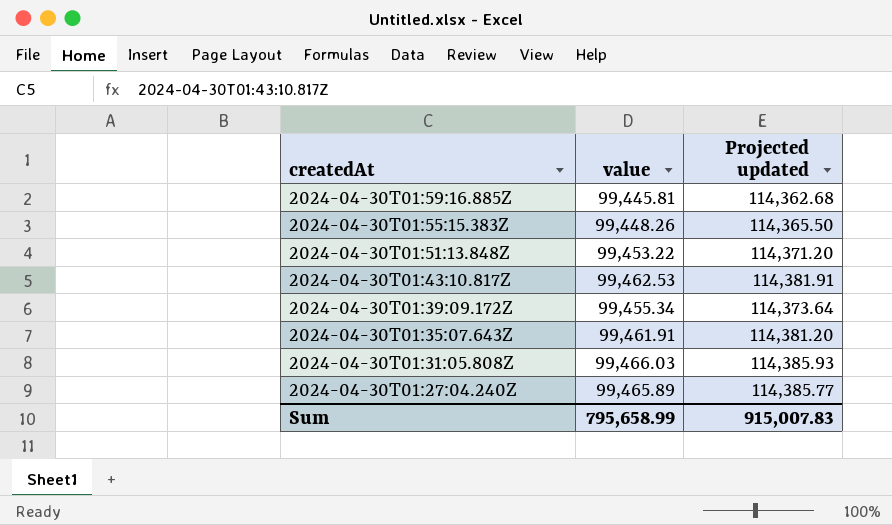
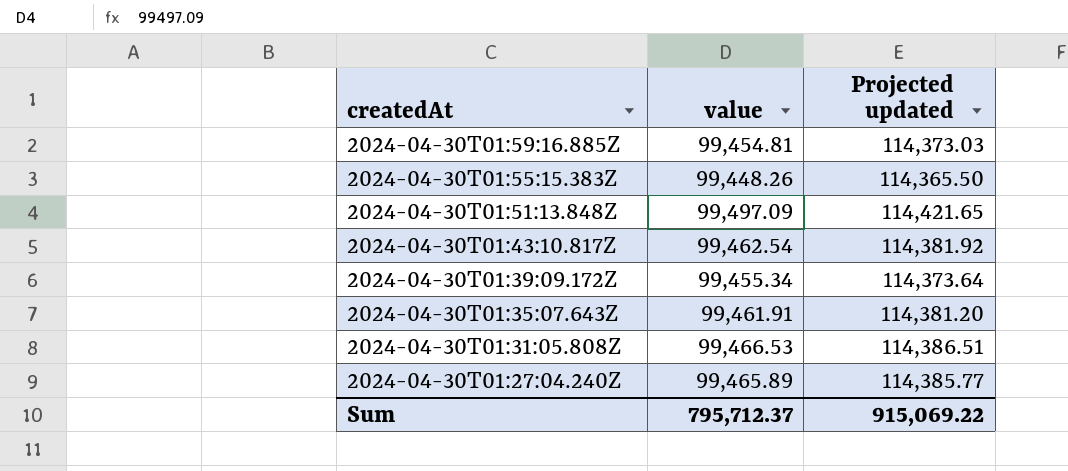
2024-04-30T01:59:16.885Z | value: 99,445.81 -> 99,454.81
2024-04-30T01:59:16.885Z | Projected updated: 114,362.68 -> 114,373.03
2024-04-30T01:51:13.848Z | value: 99,453.22 -> 99,497.09
2024-04-30T01:51:13.848Z | Projected updated: 114,371.20 -> 114,421.65
2024-04-30T01:43:10.817Z | value: 99,462.53 -> 99,462.54
2024-04-30T01:43:10.817Z | Projected updated: 114,381.91 -> 114,381.92
2024-04-30T01:31:05.808Z | value: 99,466.03 -> 99,466.53
2024-04-30T01:31:05.808Z | Projected updated: 114,385.93 -> 114,386.51
Sum | value: 795,658.99 -> 795,712.37
Sum | Projected updated: 915,007.83 -> 915,069.22

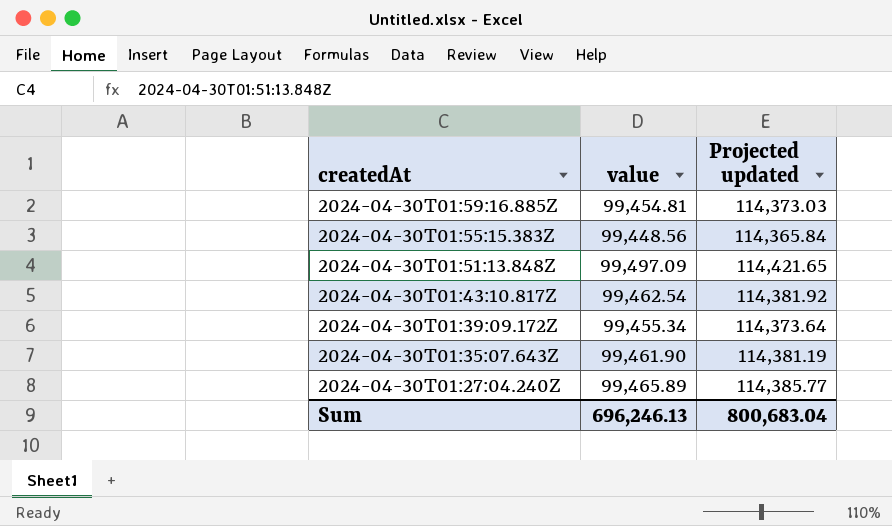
row 2024-04-30T01:31:05.808Z: 99,466.53 | 114,386.51 -> none
2024-04-30T01:55:15.383Z | value: 99,448.26 -> 99,448.56
2024-04-30T01:55:15.383Z | Projected updated: 114,365.50 -> 114,365.84
2024-04-30T01:35:07.643Z | value: 99,461.91 -> 99,461.90
2024-04-30T01:35:07.643Z | Projected updated: 114,381.20 -> 114,381.19
Sum | value: 795,712.37 -> 696,246.13
Sum | Projected updated: 915,069.22 -> 800,683.04

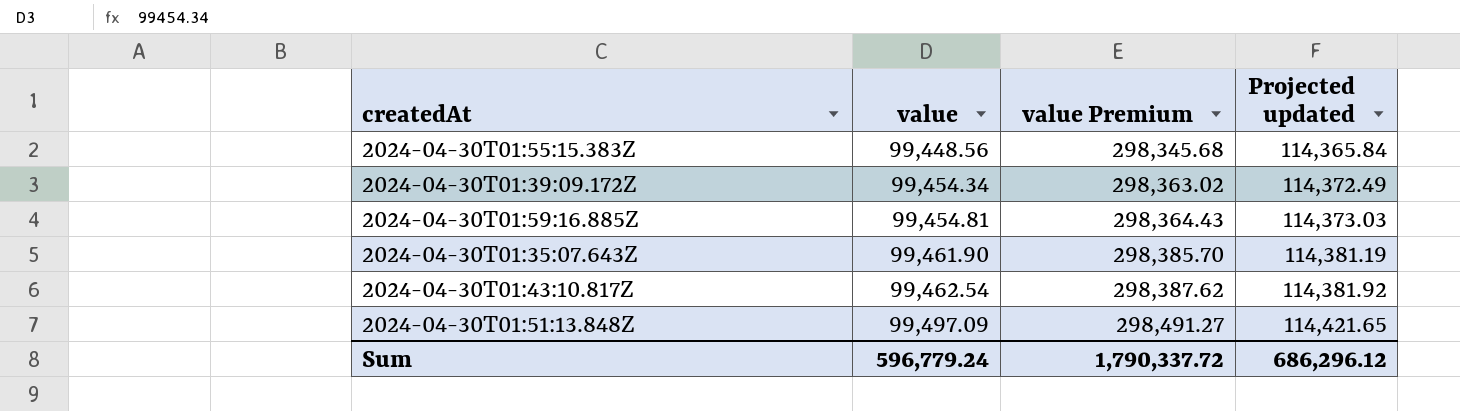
row order: createdAt descending -> value ascending
column value Premium | formula: none -> [value] * 3
row 2024-04-30T01:27:04.240Z: 99,465.89 | 114,385.77 -> none
2024-04-30T01:39:09.172Z | value: 99,455.34 -> 99,454.34
2024-04-30T01:39:09.172Z | Projected updated: 114,373.64 -> 114,372.49
Sum | value: 696,246.13 -> 596,779.24
Sum | Projected updated: 800,683.04 -> 686,296.12

